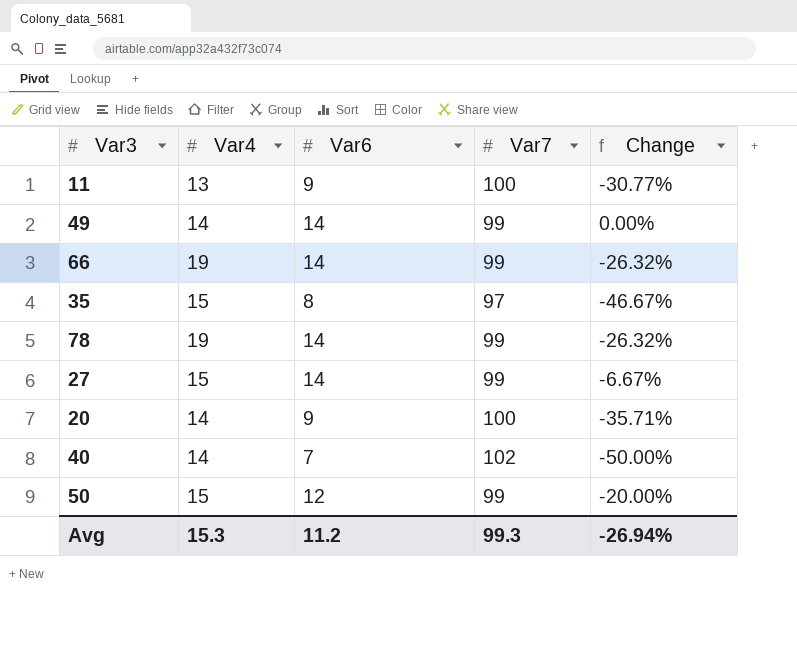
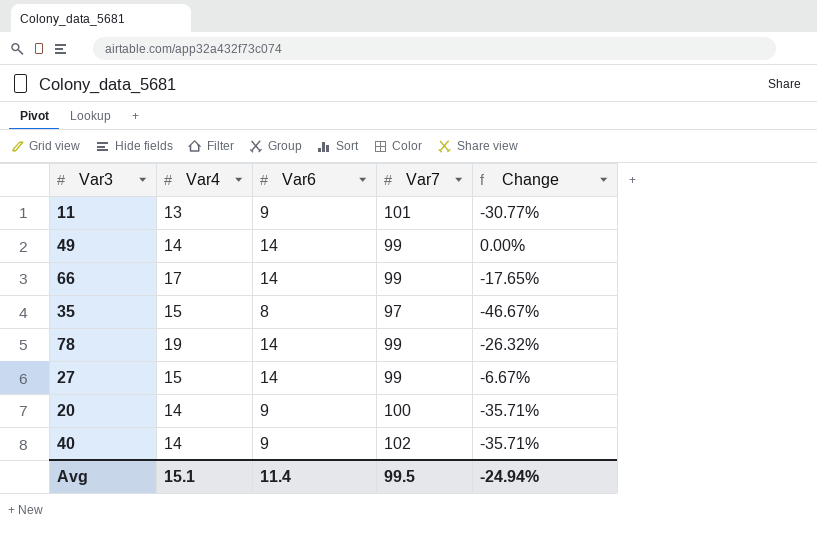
row 50: 15 | 12 | 99 | -20.00% -> none
11 | Var7: 100 -> 101
66 | Var4: 19 -> 17
66 | Change: -26.32% -> -17.65%
40 | Var6: 7 -> 9
40 | Change: -50.00% -> -35.71%
Avg | Var4: 15.3 -> 15.1
Avg | Var6: 11.2 -> 11.4
Avg | Var7: 99.3 -> 99.5
Avg | Change: -26.94% -> -24.94%

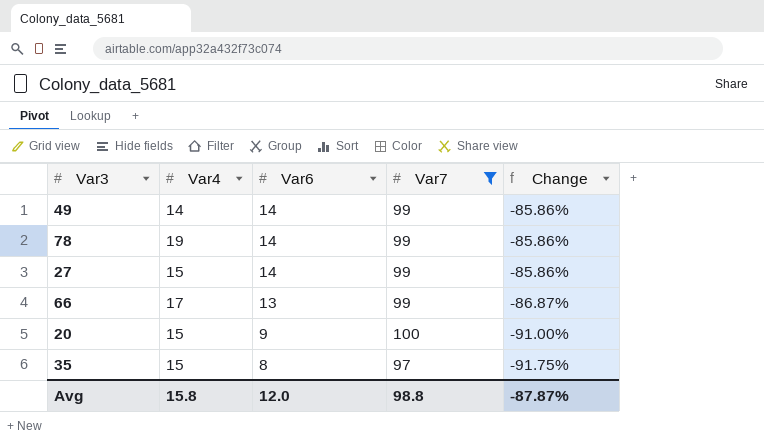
filter: none -> Var7 <= 100
row order: none -> Var6 descending
column Change | formula: ([Var6] - [Var4]) / [Var4] -> ([Var6] - [Var7]) / [Var7]
66 | Var6: 14 -> 13
20 | Var4: 14 -> 15
Avg | Var4: 15.1 -> 15.8
Avg | Var6: 11.4 -> 12.0
Avg | Var7: 99.5 -> 98.8
Avg | Change: -24.94% -> -87.87%

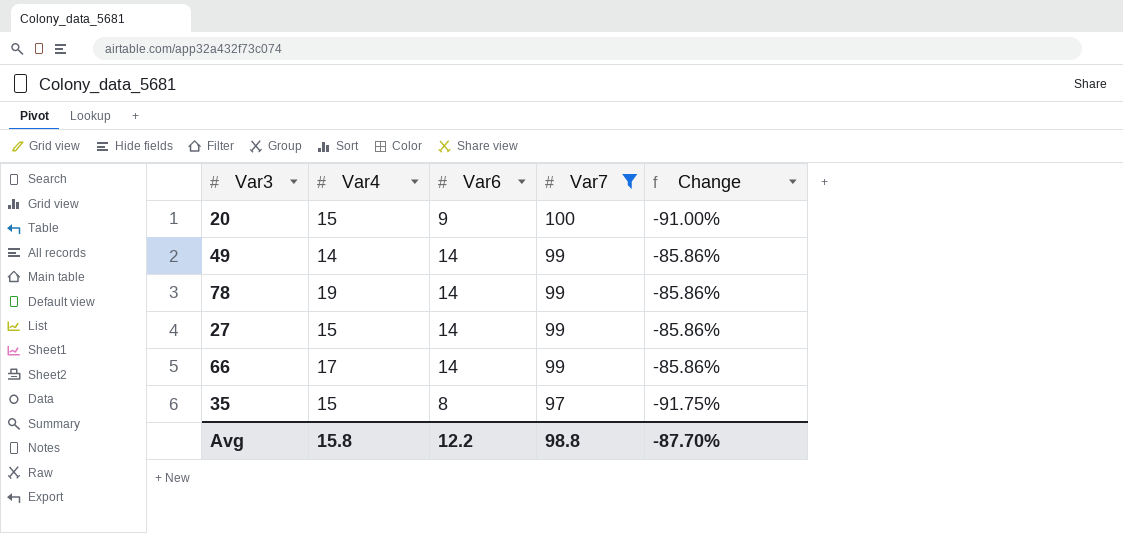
row order: Var6 descending -> Var7 descending
66 | Var6: 13 -> 14
66 | Change: -86.87% -> -85.86%
Avg | Var6: 12.0 -> 12.2
Avg | Change: -87.87% -> -87.70%

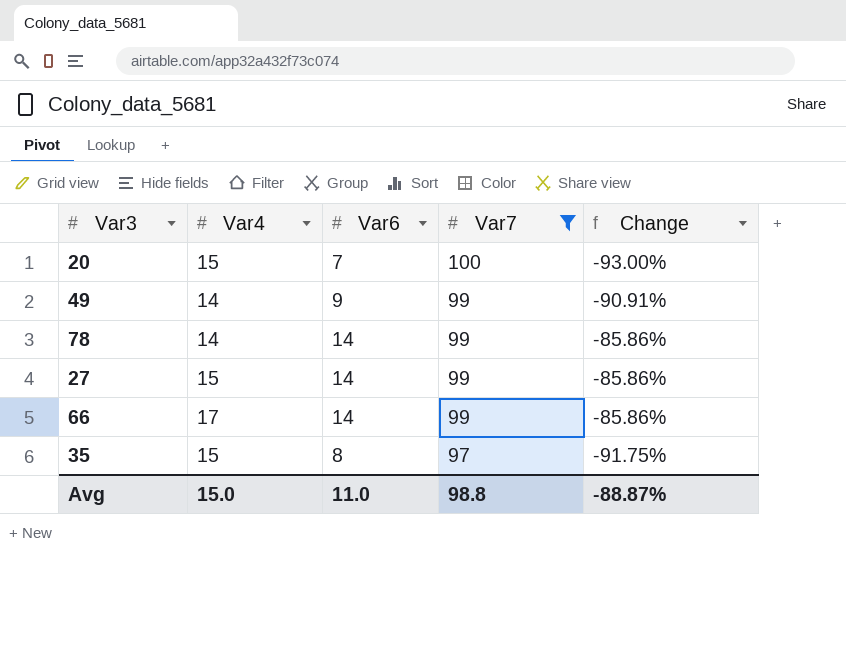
20 | Var6: 9 -> 7
20 | Change: -91.00% -> -93.00%
49 | Var6: 14 -> 9
49 | Change: -85.86% -> -90.91%
78 | Var4: 19 -> 14
Avg | Var4: 15.8 -> 15.0
Avg | Var6: 12.2 -> 11.0
Avg | Change: -87.70% -> -88.87%

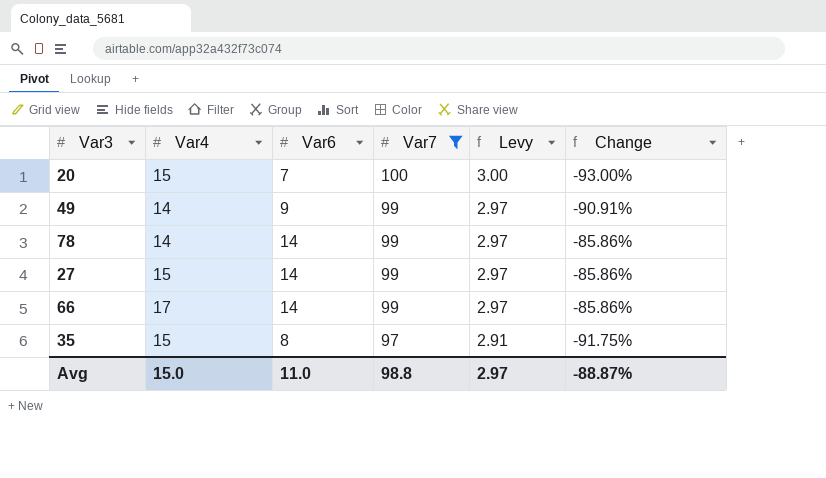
column Levy | formula: none -> [Var7] * 0.03

